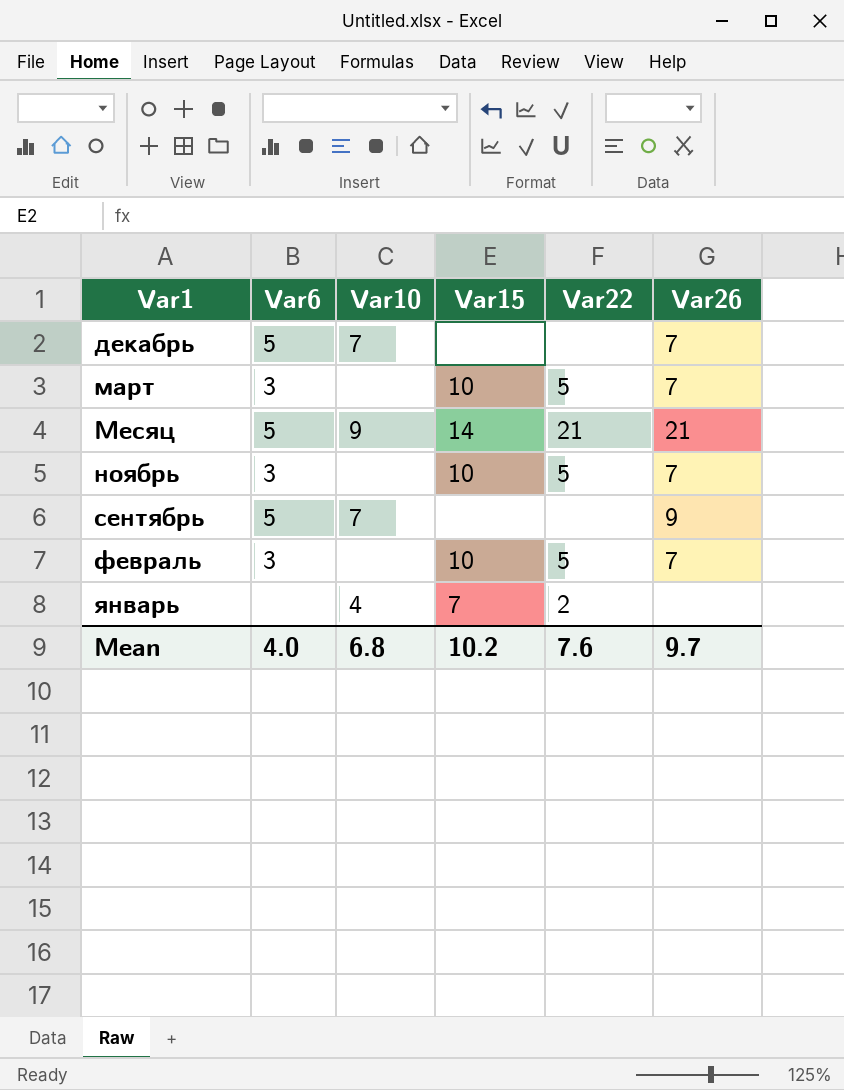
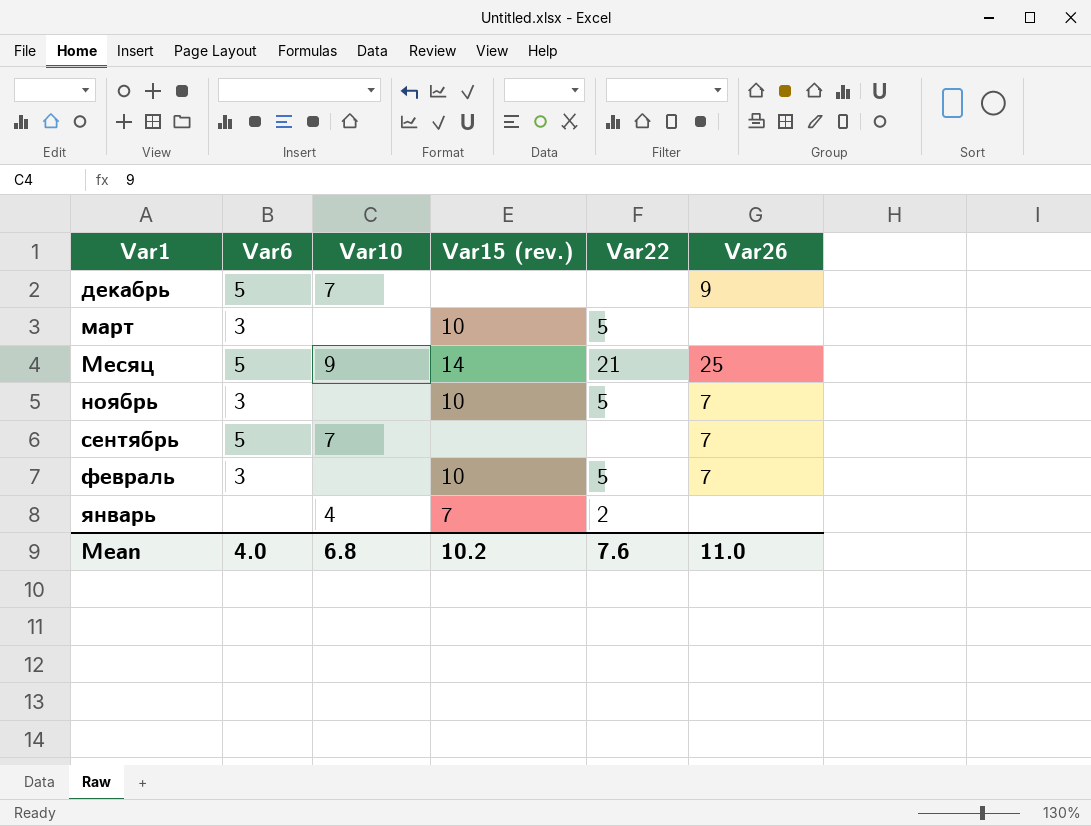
column name: Var15 -> Var15 (rev.)
декабрь | Var26: 7 -> 9
март | Var26: 7 -> none
Месяц | Var26: 21 -> 25
сентябрь | Var26: 9 -> 7
Mean | Var26: 9.7 -> 11.0

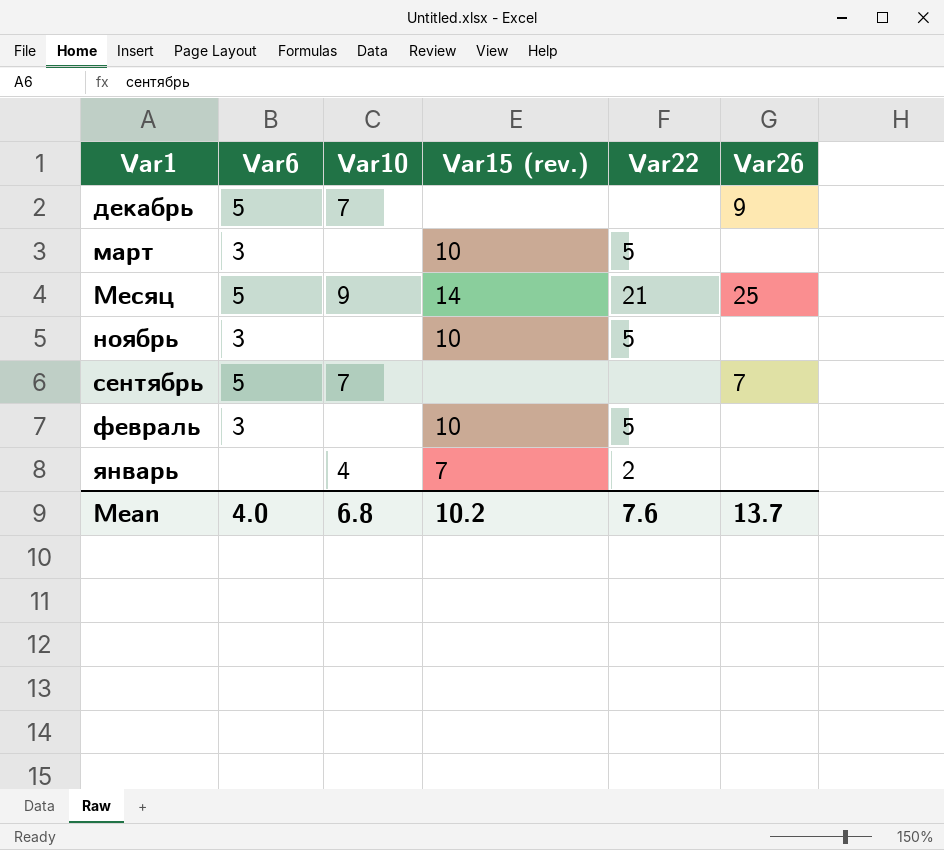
ноябрь | Var26: 7 -> none
февраль | Var26: 7 -> none
Mean | Var26: 11.0 -> 13.7

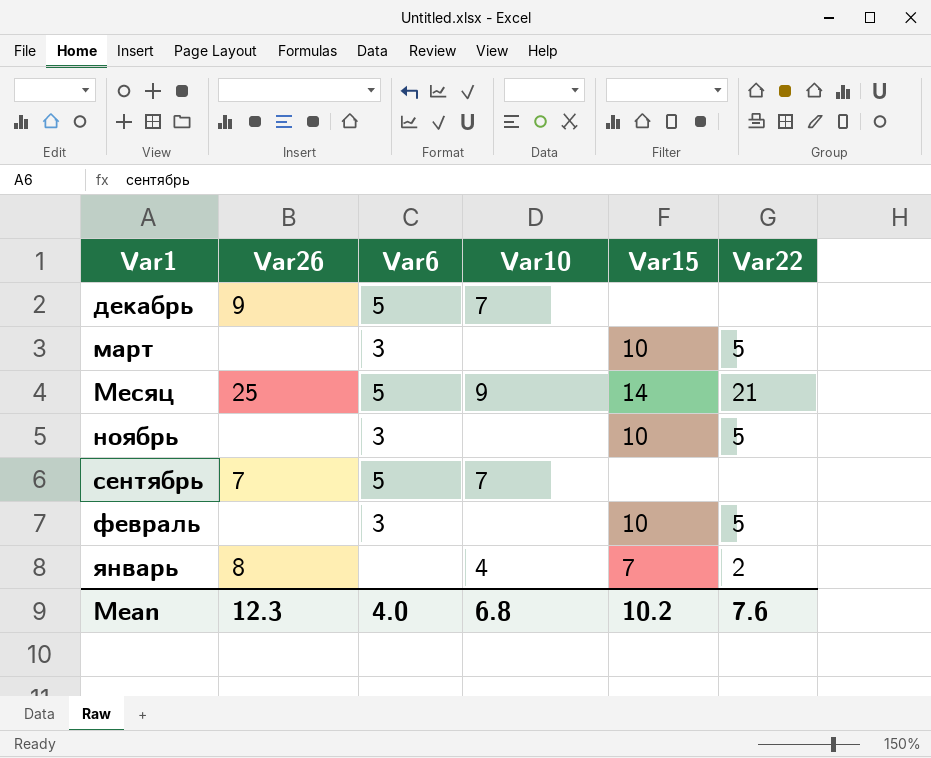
column Var26 | position: 6 -> 2
column name: Var15 (rev.) -> Var15
январь | Var26: none -> 8
Mean | Var26: 13.7 -> 12.3

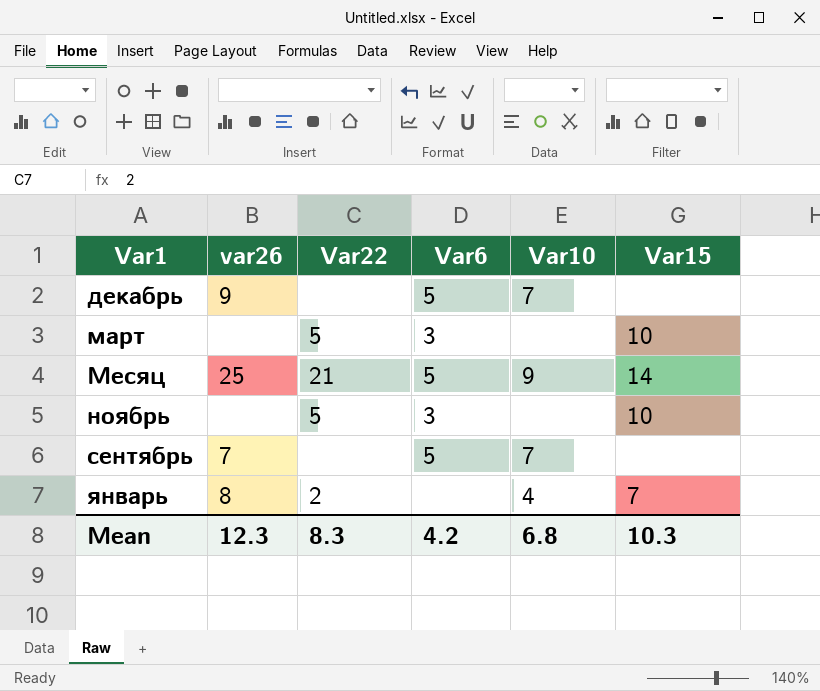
column name: Var26 -> var26
column Var22 | position: 6 -> 3
row февраль: none | 3 | none | 10 | 5 -> none
Mean | Var22: 7.6 -> 8.3
Mean | Var6: 4.0 -> 4.2
Mean | Var15: 10.2 -> 10.3

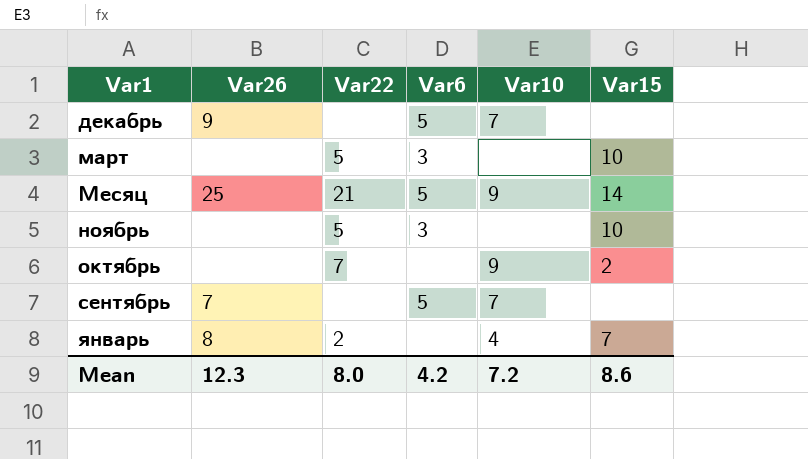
column name: var26 -> Var26
row октябрь: none -> none | 7 | none | 9 | 2
Mean | Var22: 8.3 -> 8.0
Mean | Var10: 6.8 -> 7.2
Mean | Var15: 10.3 -> 8.6

